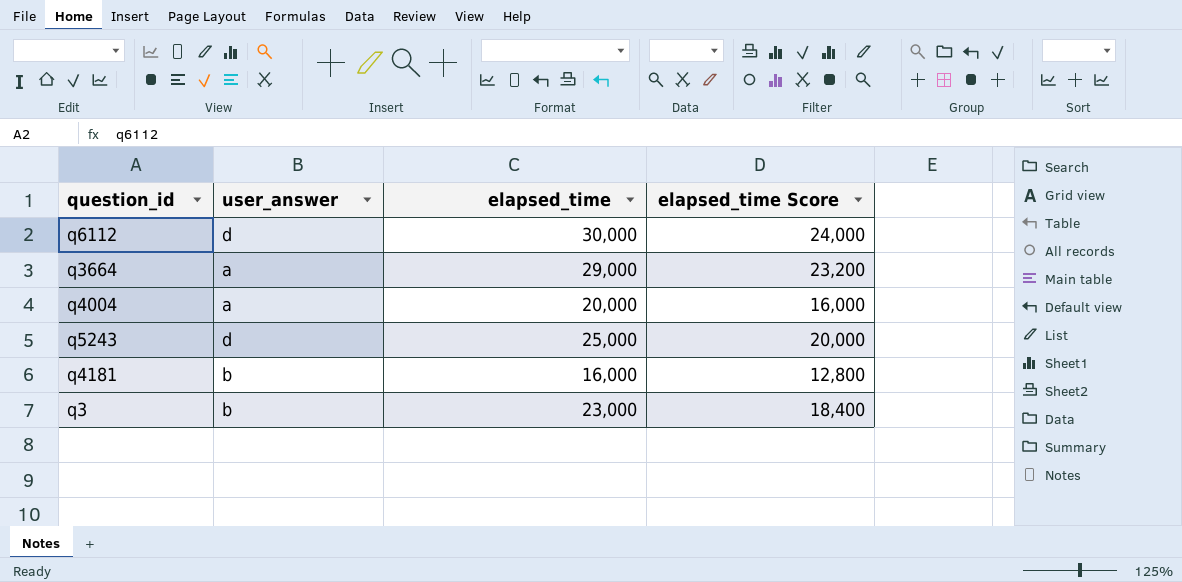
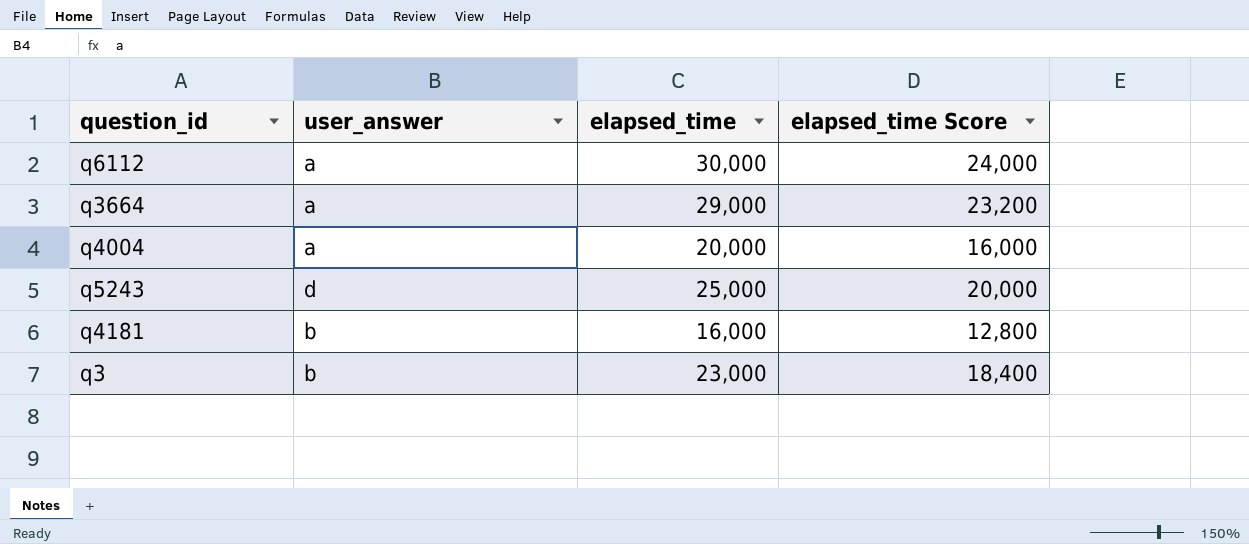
q6112 | user_answer: d -> a

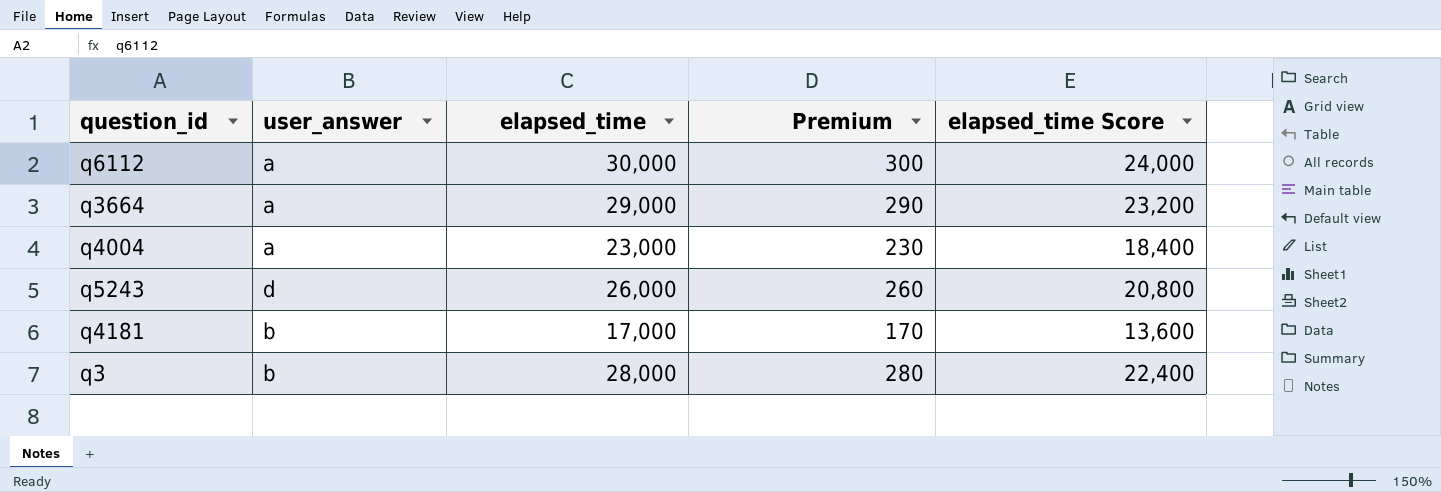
column Premium | formula: none -> [elapsed_time] * 0.01
q4004 | elapsed_time: 20,000 -> 23,000
q4004 | elapsed_time Score: 16,000 -> 18,400
q5243 | elapsed_time: 25,000 -> 26,000
q5243 | elapsed_time Score: 20,000 -> 20,800
q4181 | elapsed_time: 16,000 -> 17,000
q4181 | elapsed_time Score: 12,800 -> 13,600
q3 | elapsed_time: 23,000 -> 28,000
q3 | elapsed_time Score: 18,400 -> 22,400

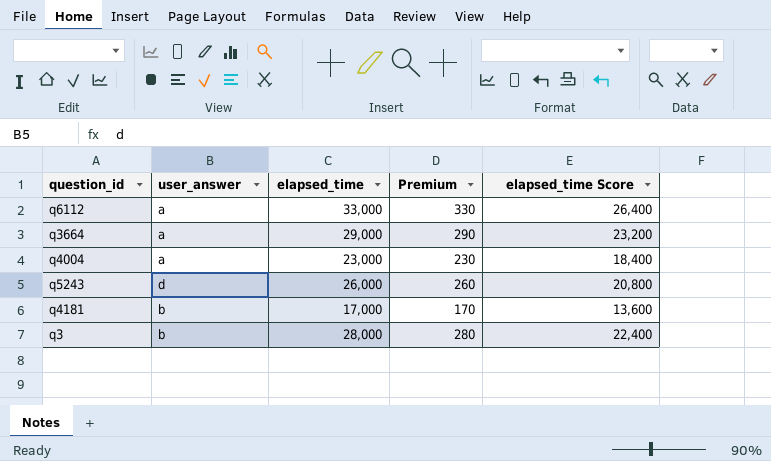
q6112 | elapsed_time: 30,000 -> 33,000
q6112 | Premium: 300 -> 330
q6112 | elapsed_time Score: 24,000 -> 26,400

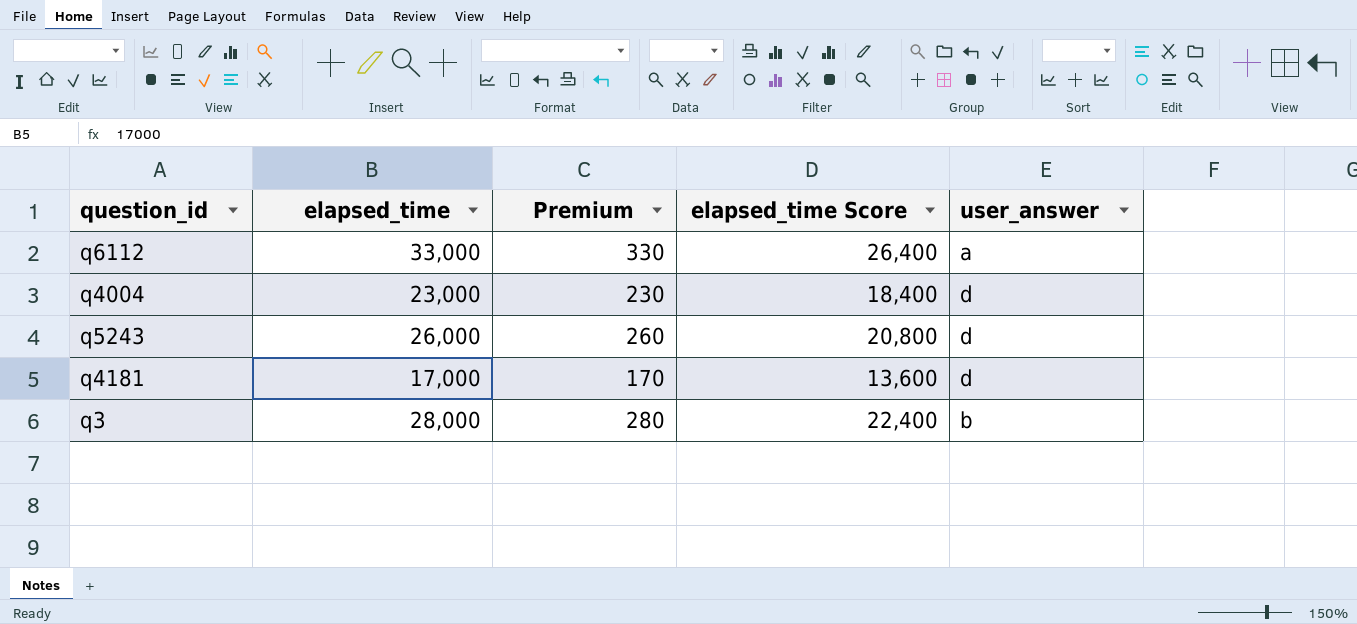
column user_answer | position: 2 -> 5
row q3664: a | 29,000 | 290 | 23,200 -> none
q4004 | user_answer: a -> d
q4181 | user_answer: b -> d

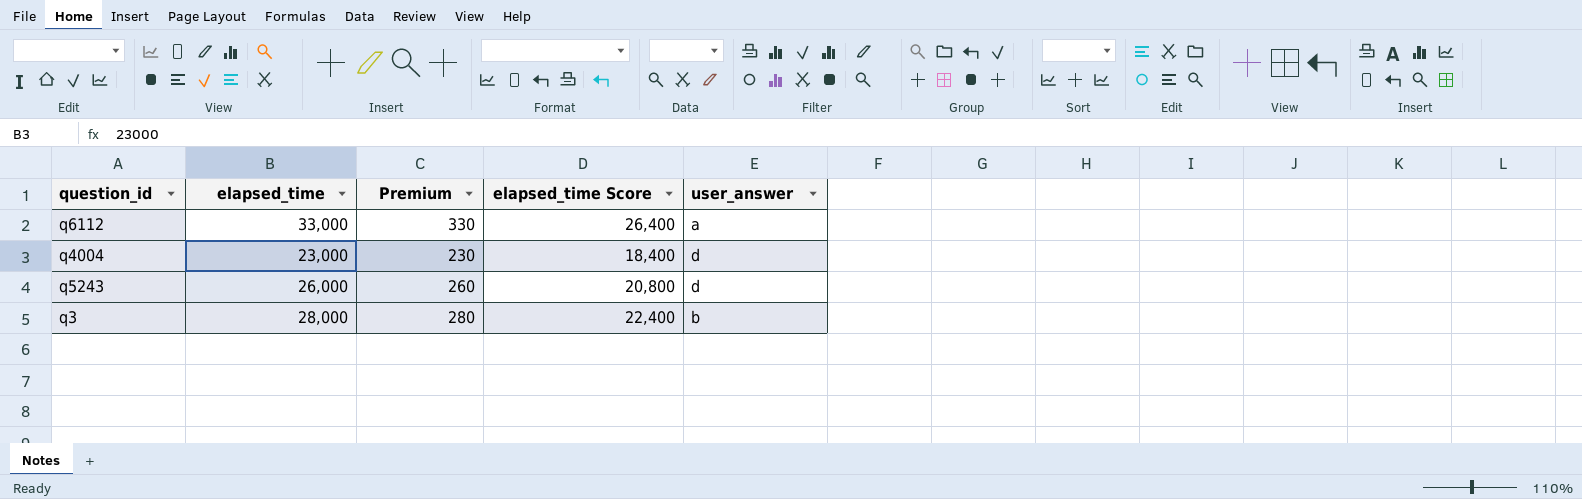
row q4181: 17,000 | 170 | 13,600 | d -> none

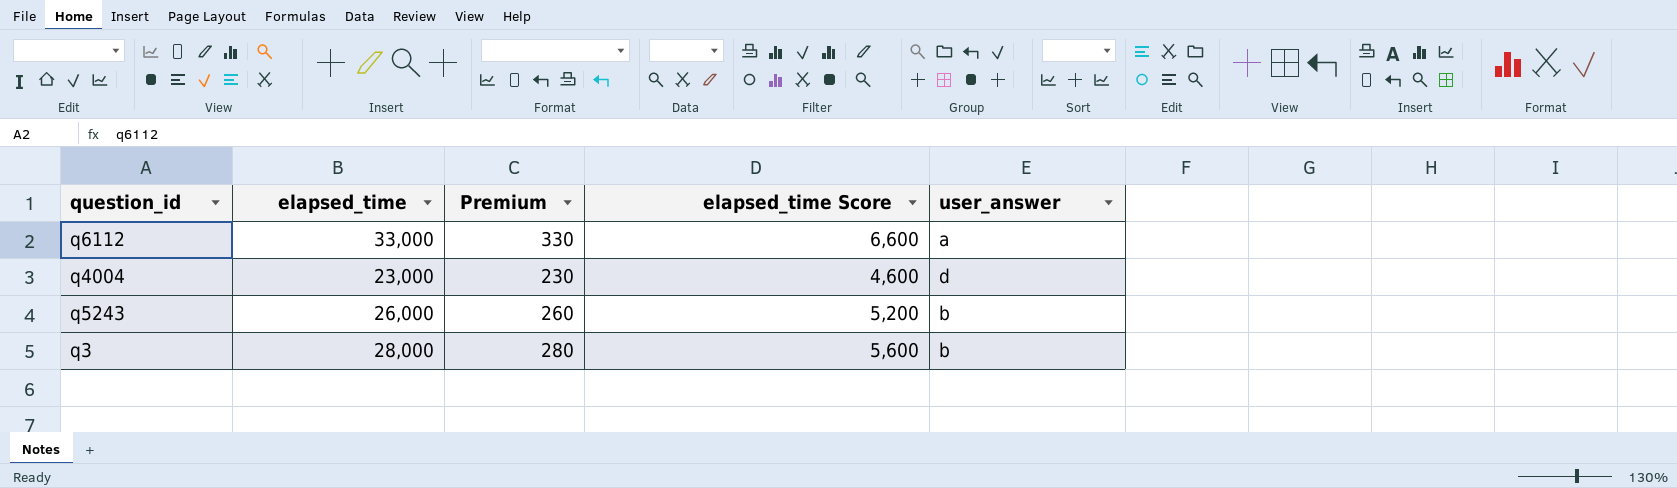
column elapsed_time Score | formula: [elapsed_time] * 0.8 -> [elapsed_time] * 0.2
q5243 | user_answer: d -> b

